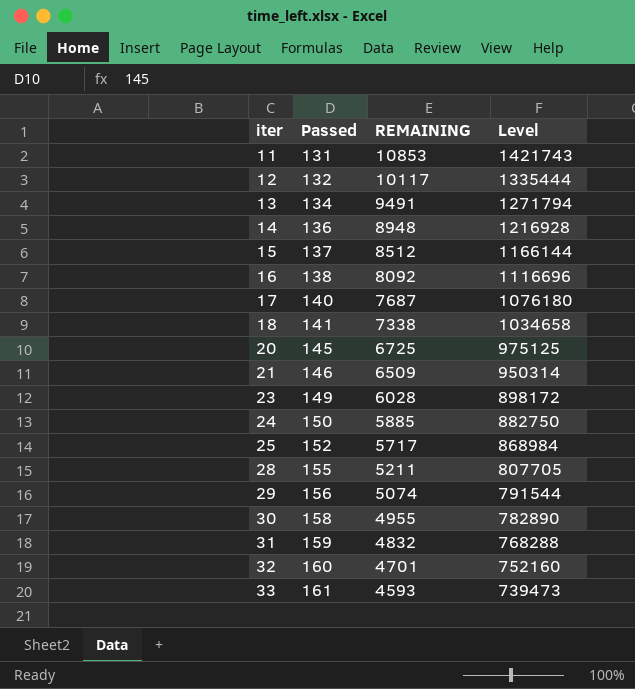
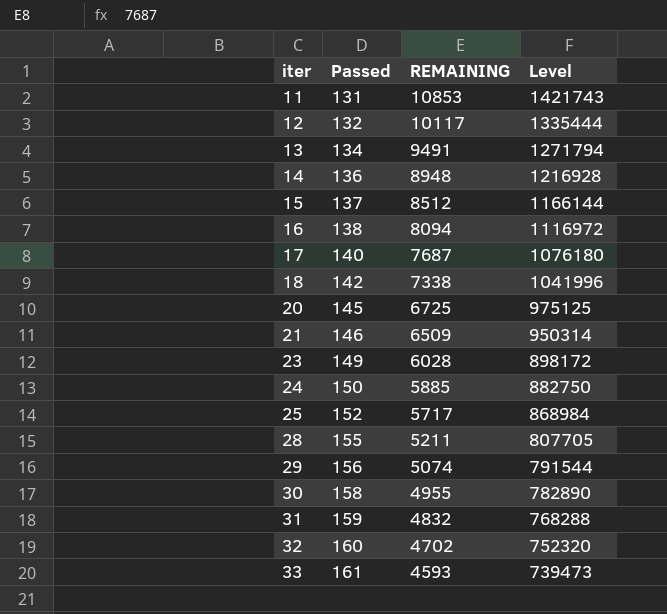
16 | REMAINING: 8092 -> 8094
16 | Level: 1116696 -> 1116972
18 | Passed: 141 -> 142
18 | Level: 1034658 -> 1041996
32 | REMAINING: 4701 -> 4702
32 | Level: 752160 -> 752320

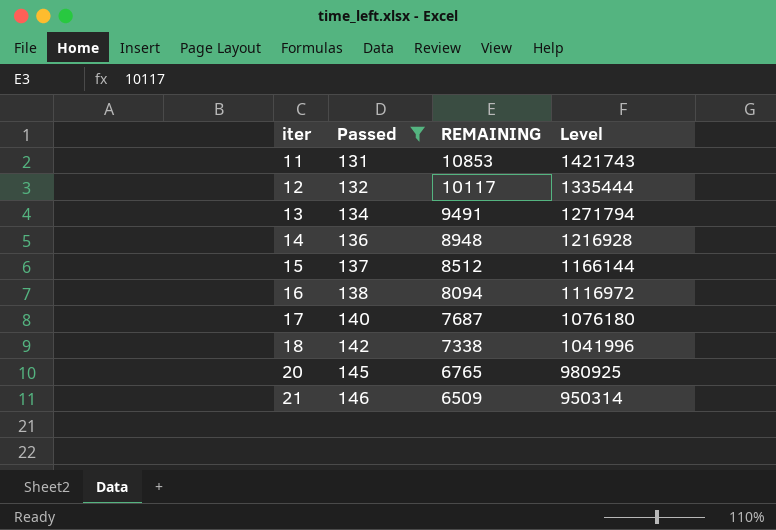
filter: none -> Passed <= 146
20 | REMAINING: 6725 -> 6765
20 | Level: 975125 -> 980925

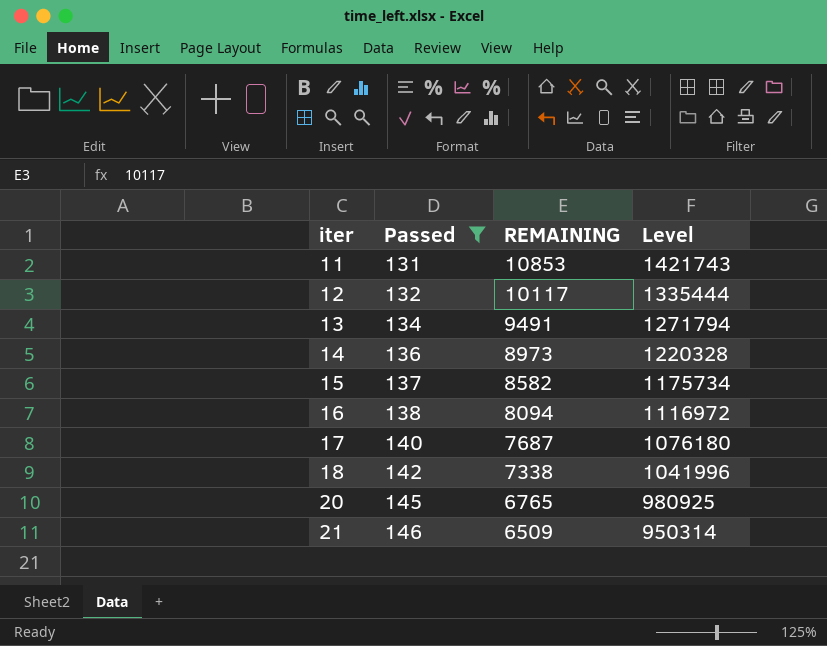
14 | REMAINING: 8948 -> 8973
14 | Level: 1216928 -> 1220328
15 | REMAINING: 8512 -> 8582
15 | Level: 1166144 -> 1175734

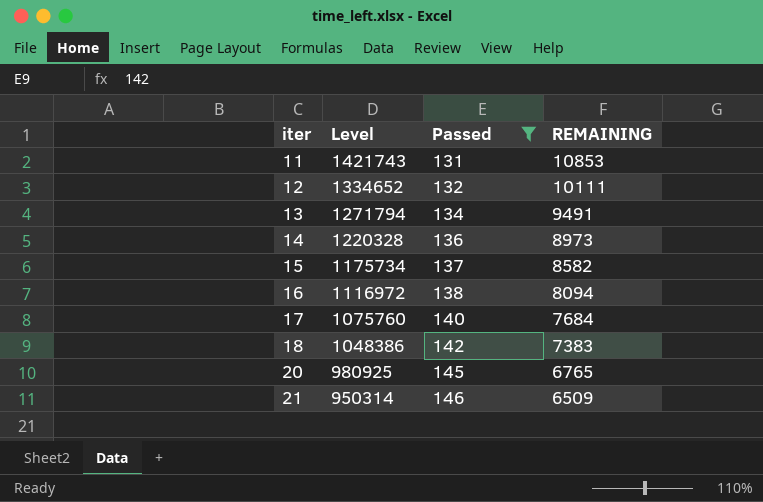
column Level | position: 4 -> 2
12 | Level: 1335444 -> 1334652
12 | REMAINING: 10117 -> 10111
17 | Level: 1076180 -> 1075760
17 | REMAINING: 7687 -> 7684
18 | Level: 1041996 -> 1048386
18 | REMAINING: 7338 -> 7383

